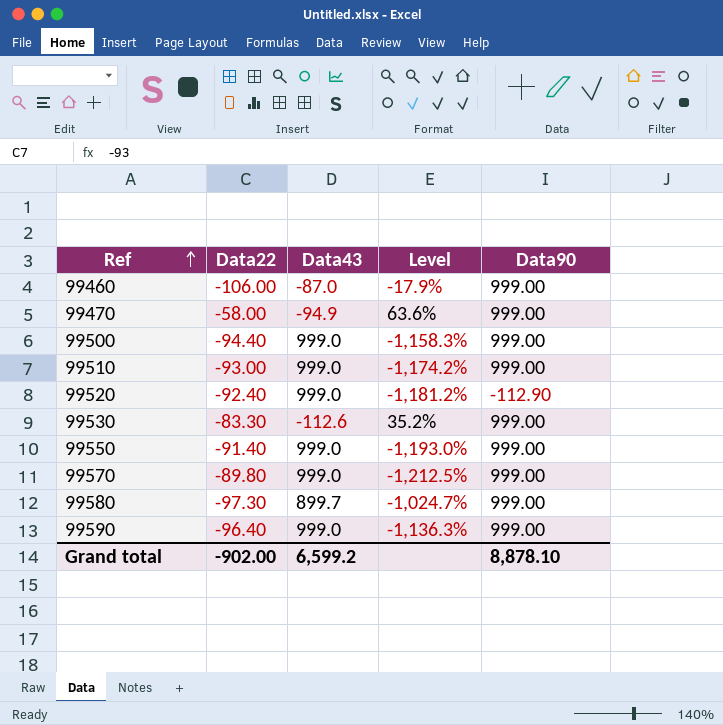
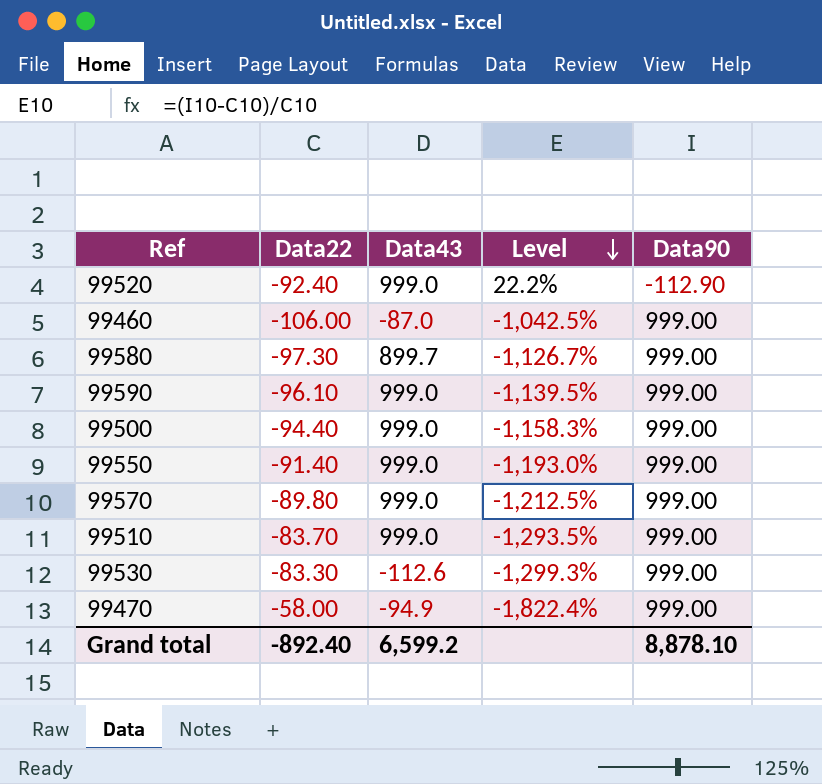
row order: Ref ascending -> Level descending
column Level | formula: ([Data43] - [Data22]) / [Data22] -> ([Data90] - [Data22]) / [Data22]
99590 | Data22: -96.40 -> -96.10
99510 | Data22: -93.00 -> -83.70
Grand total | Data22: -902.00 -> -892.40

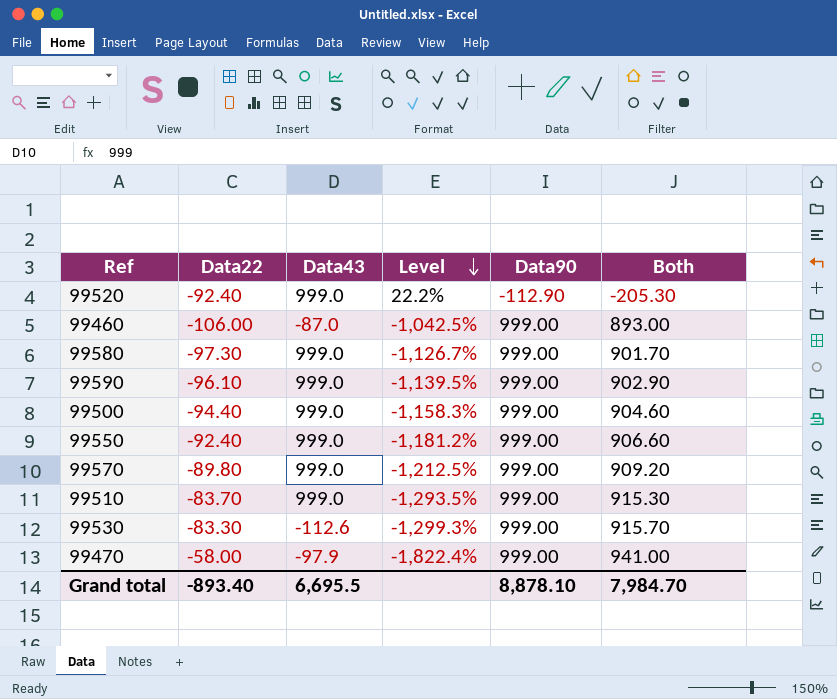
column Both | formula: none -> [Data22] + [Data90]
99580 | Data43: 899.7 -> 999.0
99550 | Data22: -91.40 -> -92.40
99550 | Level: -1,193.0% -> -1,181.2%
99470 | Data43: -94.9 -> -97.9
Grand total | Data22: -892.40 -> -893.40
Grand total | Data43: 6,599.2 -> 6,695.5

